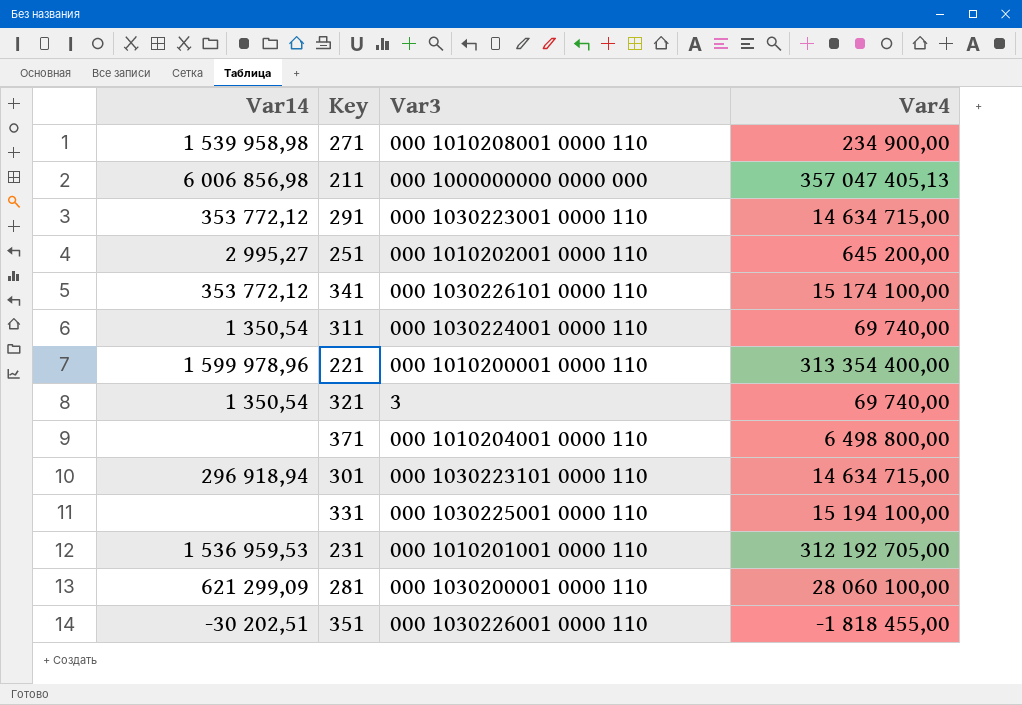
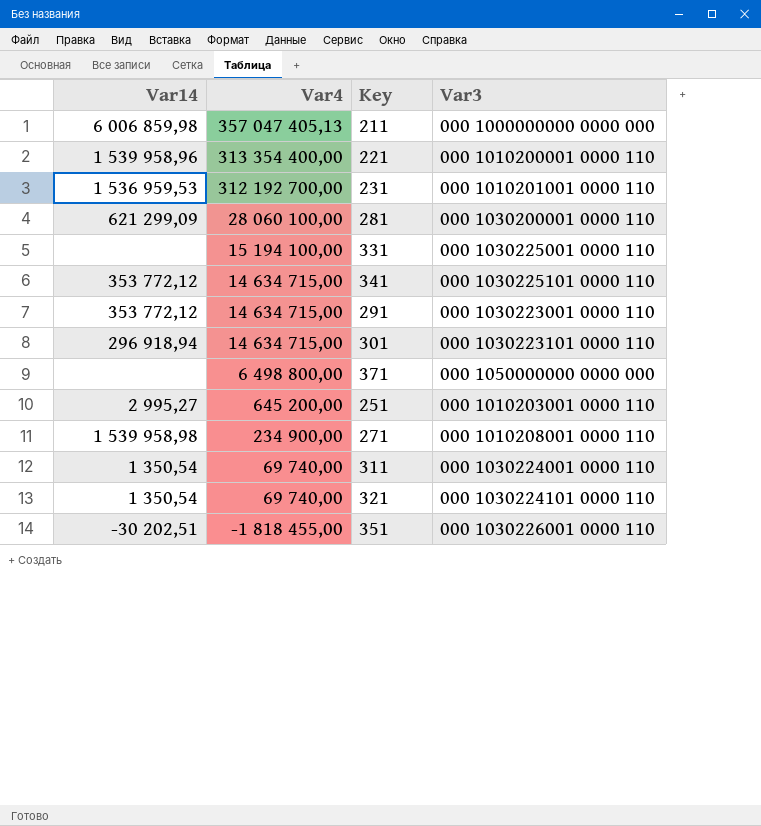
row order: none -> Var4 descending
column Var4 | position: 4 -> 2
211 | Var14: 6 006 856,98 -> 6 006 859,98
221 | Var14: 1 599 978,96 -> 1 539 958,96
231 | Var4: 312 192 705,00 -> 312 192 700,00
341 | Var4: 15 174 100,00 -> 14 634 715,00
341 | Var3: 000 1030226101 0000 110 -> 000 1030225101 0000 110
371 | Var3: 000 1010204001 0000 110 -> 000 1050000000 0000 000
251 | Var3: 000 1010202001 0000 110 -> 000 1010203001 0000 110
321 | Var3: 3 -> 000 1030224101 0000 110

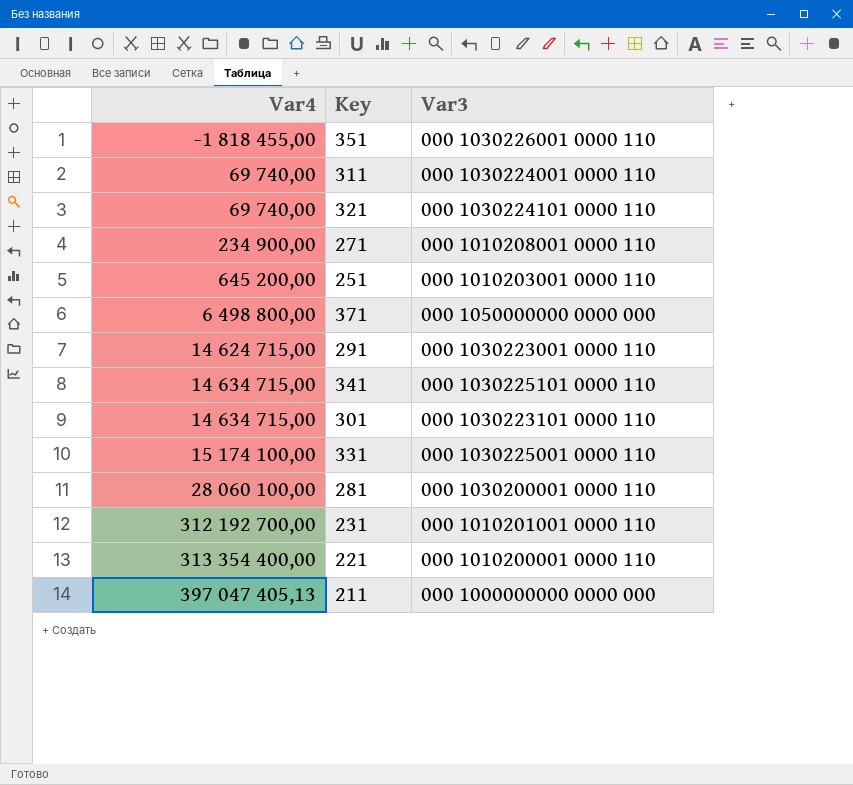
row order: Var4 descending -> Var4 ascending
column Var14 | position: 1 -> none
291 | Var4: 14 634 715,00 -> 14 624 715,00
331 | Var4: 15 194 100,00 -> 15 174 100,00
211 | Var4: 357 047 405,13 -> 397 047 405,13

